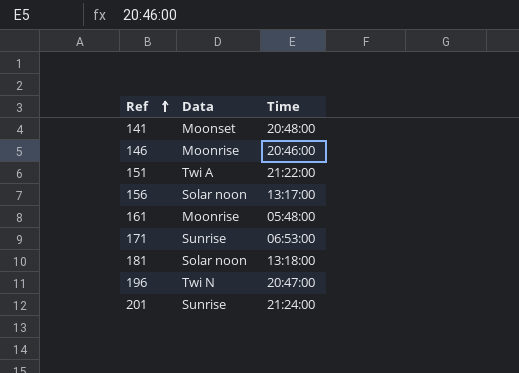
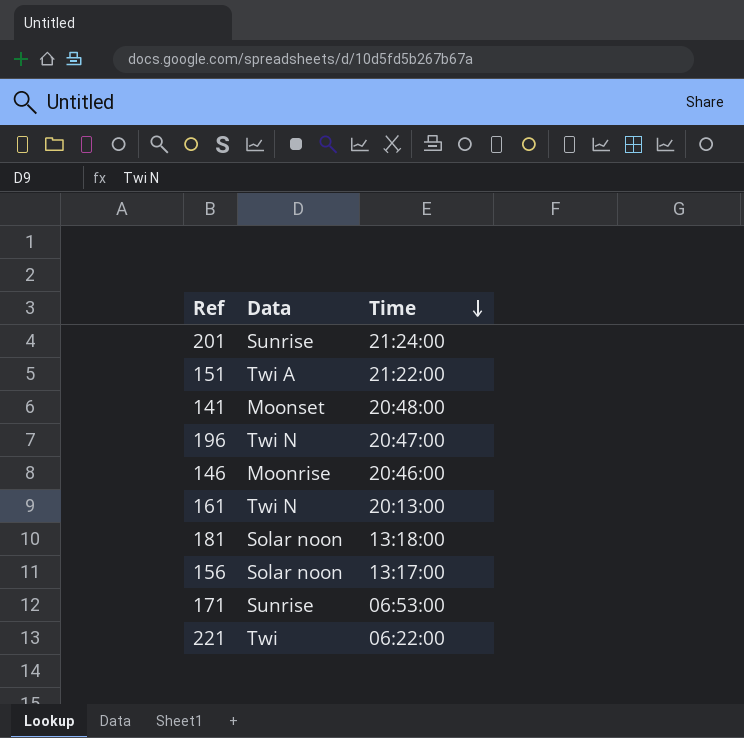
row order: Ref ascending -> Time descending
161 | Data: Moonrise -> Twi N
161 | Time: 05:48:00 -> 20:13:00
row 221: none -> Twi | 06:22:00

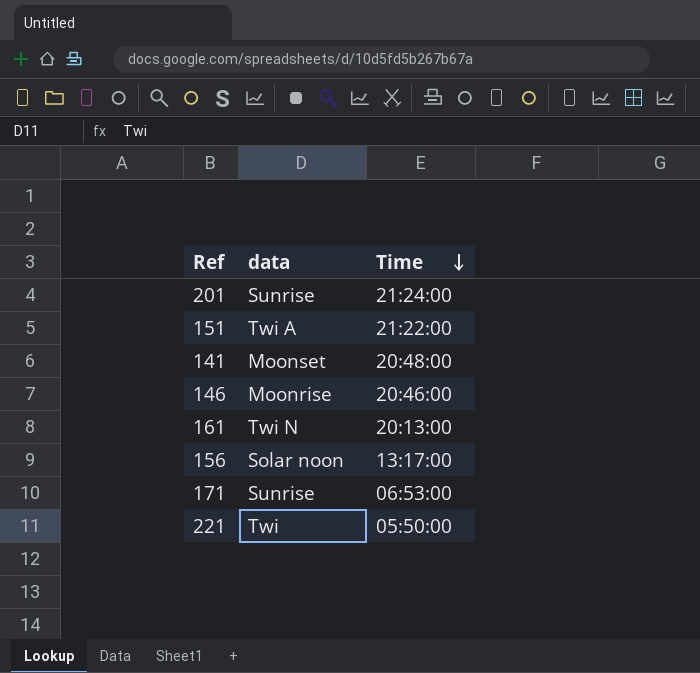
column name: Data -> data
row 196: Twi N | 20:47:00 -> none
row 181: Solar noon | 13:18:00 -> none
221 | Time: 06:22:00 -> 05:50:00

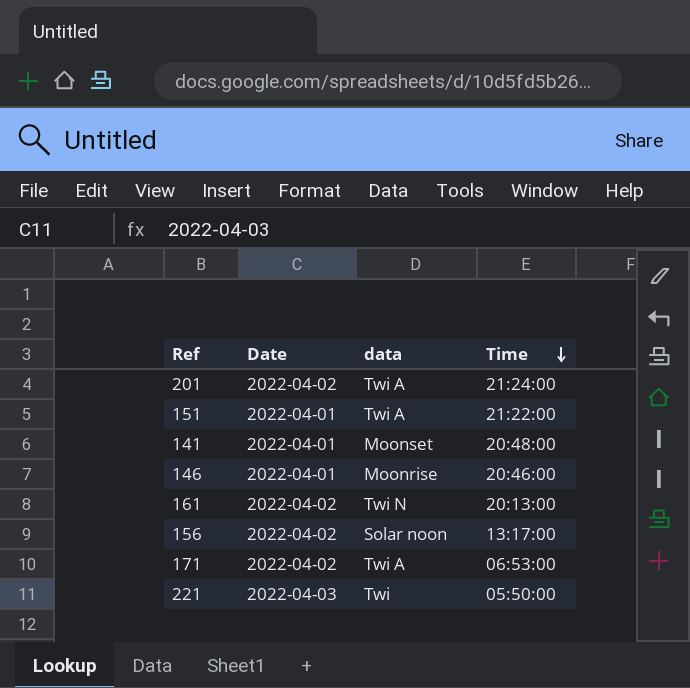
column Date | position: none -> 2
201 | data: Sunrise -> Twi A
171 | data: Sunrise -> Twi A

